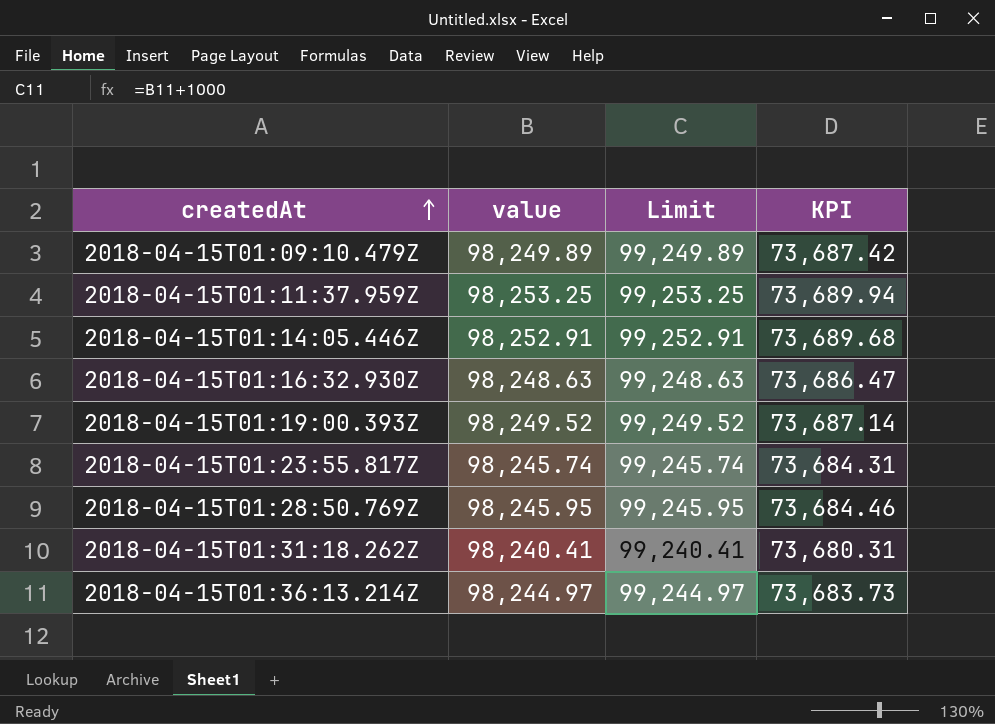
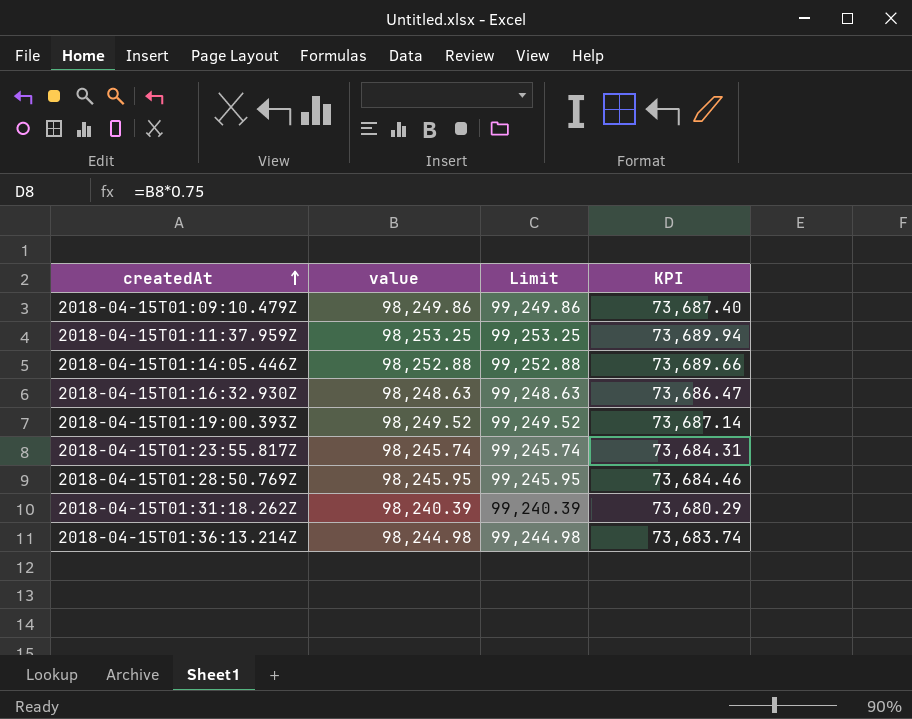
2018-04-15T01:09:10.479Z | value: 98,249.89 -> 98,249.86
2018-04-15T01:09:10.479Z | Limit: 99,249.89 -> 99,249.86
2018-04-15T01:09:10.479Z | KPI: 73,687.42 -> 73,687.40
2018-04-15T01:14:05.446Z | value: 98,252.91 -> 98,252.88
2018-04-15T01:14:05.446Z | Limit: 99,252.91 -> 99,252.88
2018-04-15T01:14:05.446Z | KPI: 73,689.68 -> 73,689.66
2018-04-15T01:31:18.262Z | value: 98,240.41 -> 98,240.39
2018-04-15T01:31:18.262Z | Limit: 99,240.41 -> 99,240.39
2018-04-15T01:31:18.262Z | KPI: 73,680.31 -> 73,680.29
2018-04-15T01:36:13.214Z | value: 98,244.97 -> 98,244.98
2018-04-15T01:36:13.214Z | Limit: 99,244.97 -> 99,244.98
2018-04-15T01:36:13.214Z | KPI: 73,683.73 -> 73,683.74

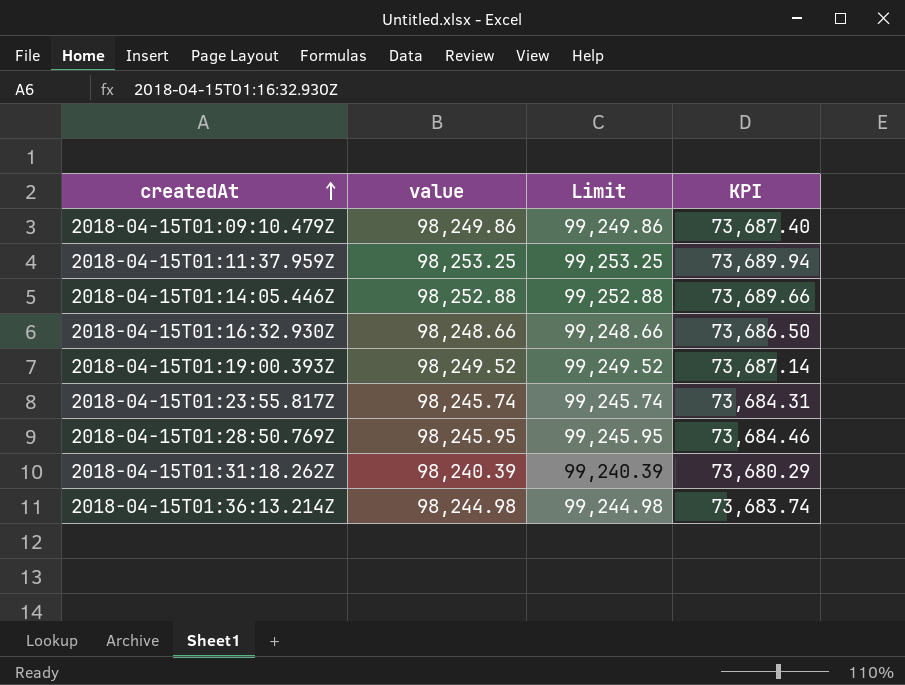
2018-04-15T01:16:32.930Z | value: 98,248.63 -> 98,248.66
2018-04-15T01:16:32.930Z | Limit: 99,248.63 -> 99,248.66
2018-04-15T01:16:32.930Z | KPI: 73,686.47 -> 73,686.50

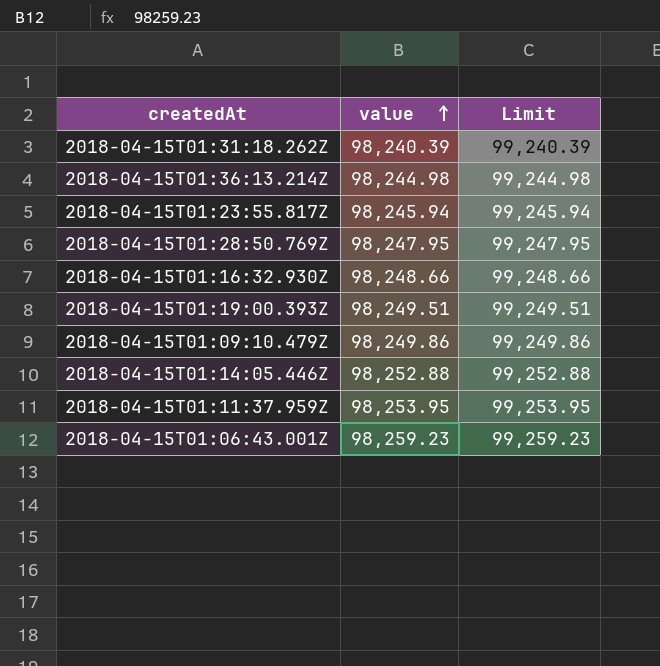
row order: createdAt ascending -> value ascending
column KPI | formula: [value] * 0.75 -> none
2018-04-15T01:23:55.817Z | value: 98,245.74 -> 98,245.94
2018-04-15T01:23:55.817Z | Limit: 99,245.74 -> 99,245.94
2018-04-15T01:28:50.769Z | value: 98,245.95 -> 98,247.95
2018-04-15T01:28:50.769Z | Limit: 99,245.95 -> 99,247.95
2018-04-15T01:19:00.393Z | value: 98,249.52 -> 98,249.51
2018-04-15T01:19:00.393Z | Limit: 99,249.52 -> 99,249.51
2018-04-15T01:11:37.959Z | value: 98,253.25 -> 98,253.95
2018-04-15T01:11:37.959Z | Limit: 99,253.25 -> 99,253.95
row 2018-04-15T01:06:43.001Z: none -> 98,259.23 | 99,259.23

